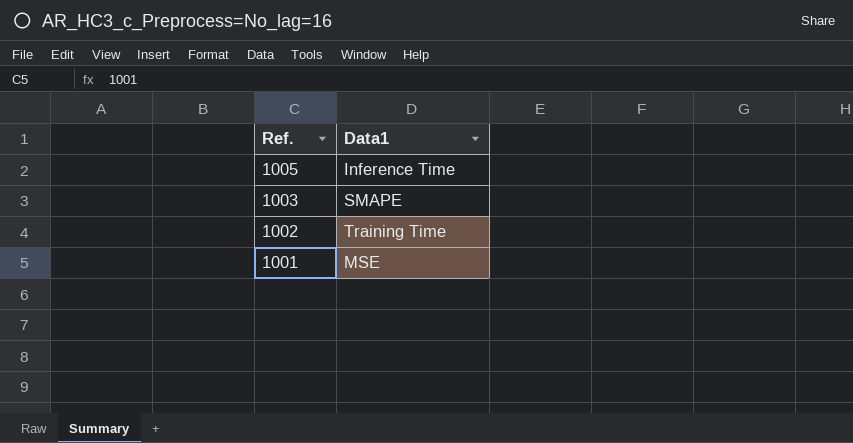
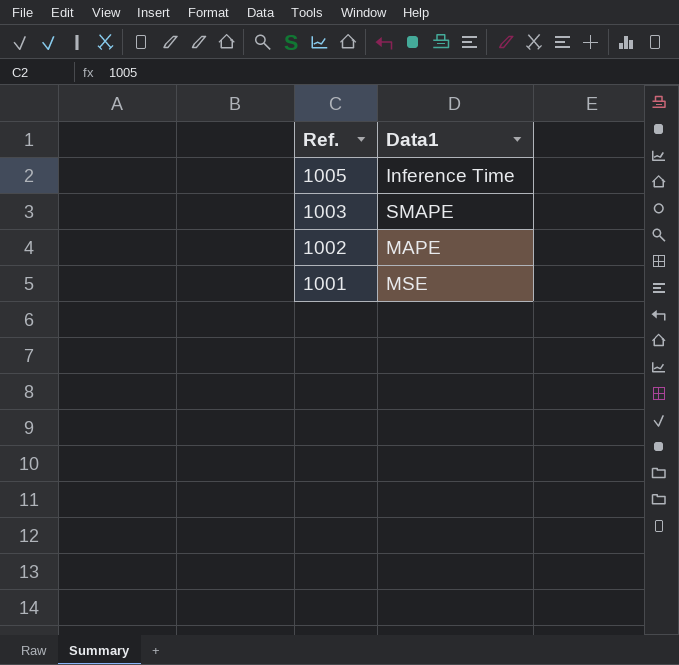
1002 | Data1: Training Time -> MAPE

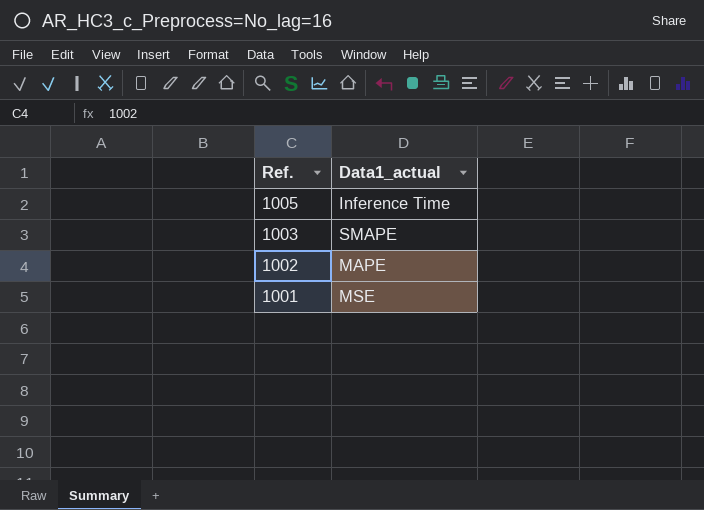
column name: Data1 -> Data1_actual

